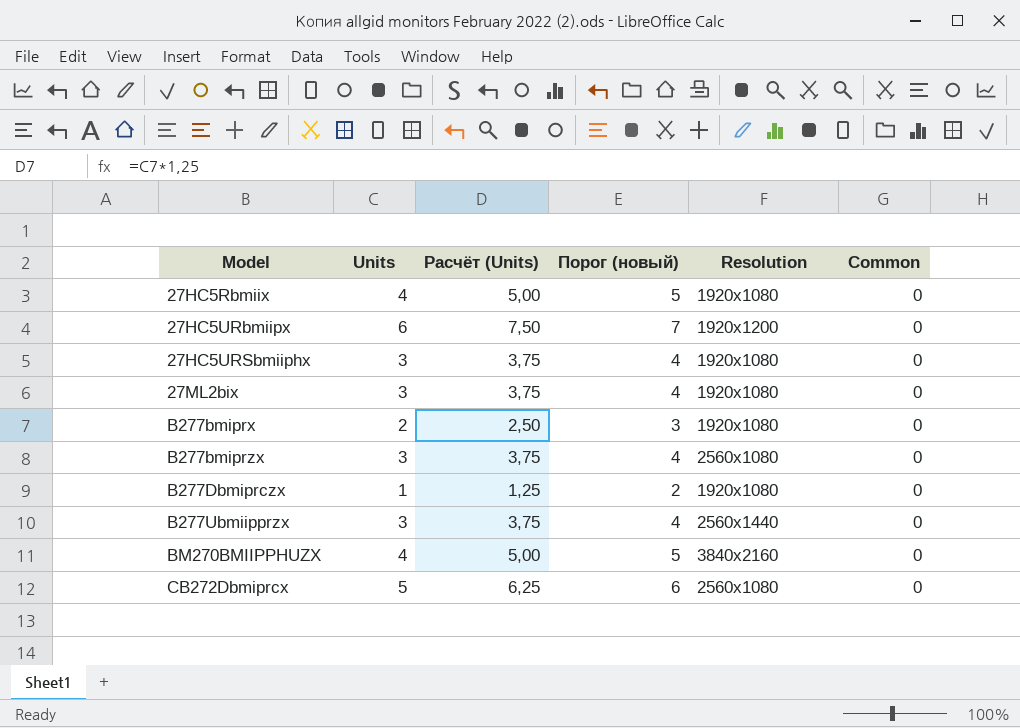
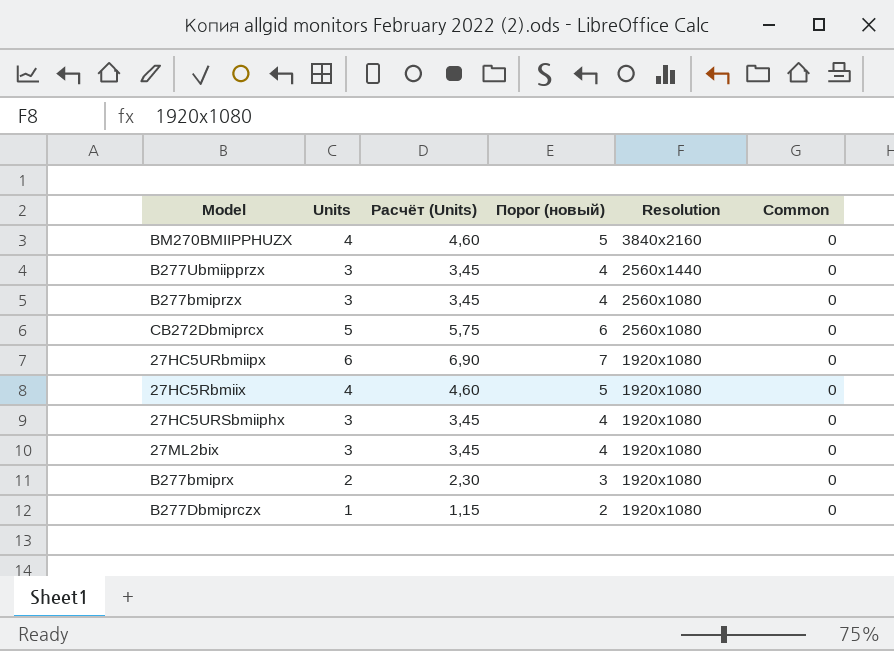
row order: Model ascending -> Resolution descending
column Расчёт (Units) | formula: [Units] * 1,25 -> [Units] * 1,15
27HC5URbmiipx | Resolution: 1920x1200 -> 1920x1080

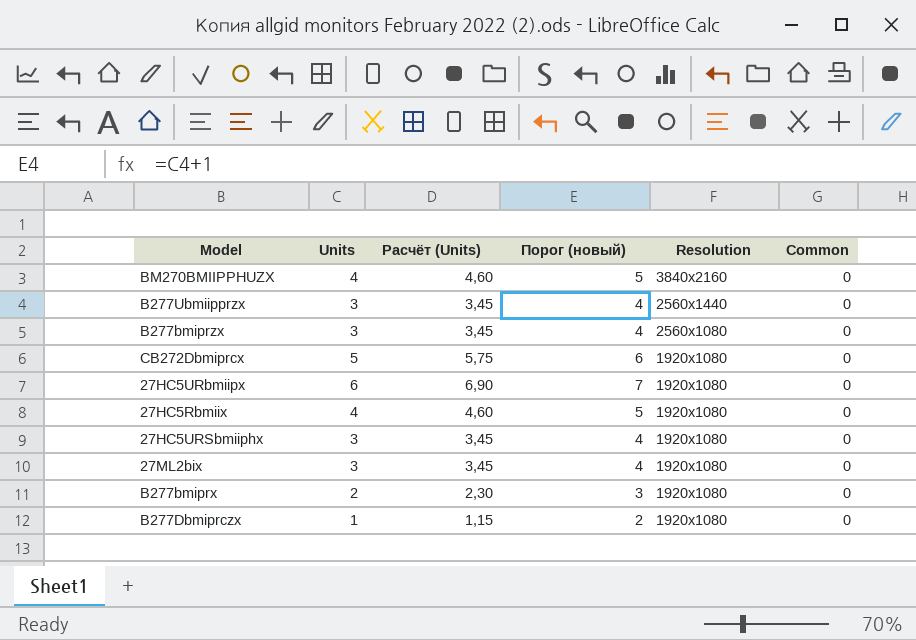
CB272Dbmiprcx | Resolution: 2560x1080 -> 1920x1080

